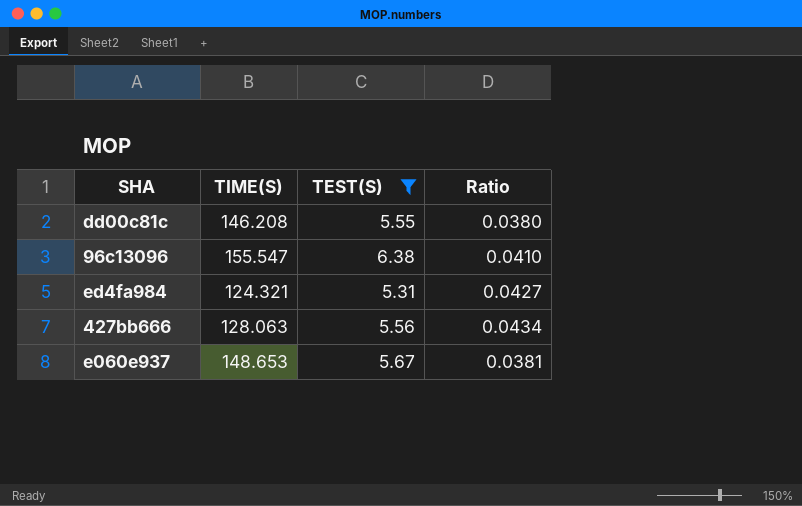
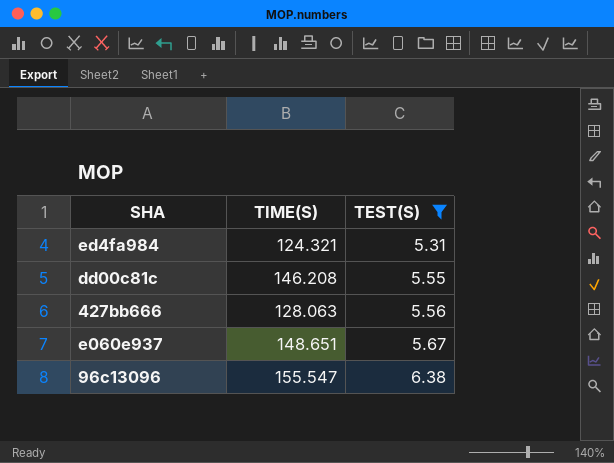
row order: none -> TEST(S) ascending
column Ratio | formula: [TEST(S)] / [TIME(S)] -> none
e060e937 | TIME(S): 148.653 -> 148.651

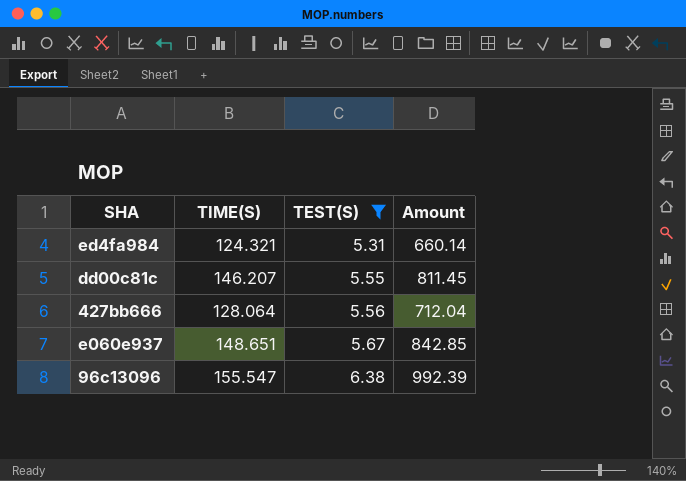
column Amount | formula: none -> [TIME(S)] * [TEST(S)]
dd00c81c | TIME(S): 146.208 -> 146.207
427bb666 | TIME(S): 128.063 -> 128.064

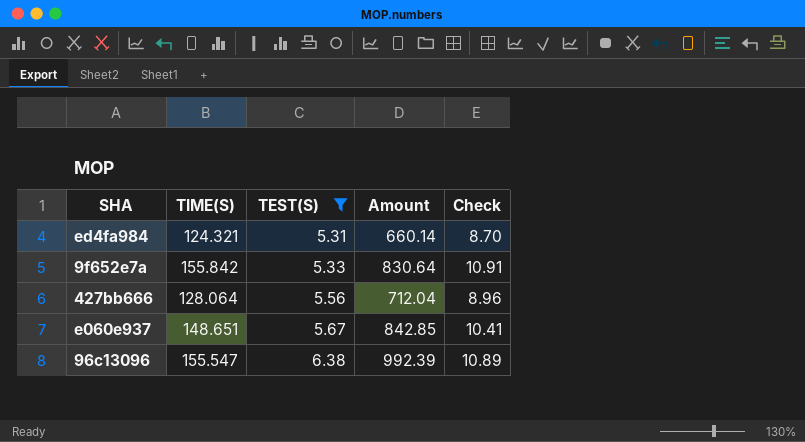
column Check | formula: none -> [TIME(S)] * 0.07
row dd00c81c: 146.207 | 5.55 | 811.45 -> none
row 9f652e7a: none -> 155.842 | 5.33 | 830.64 | 10.91

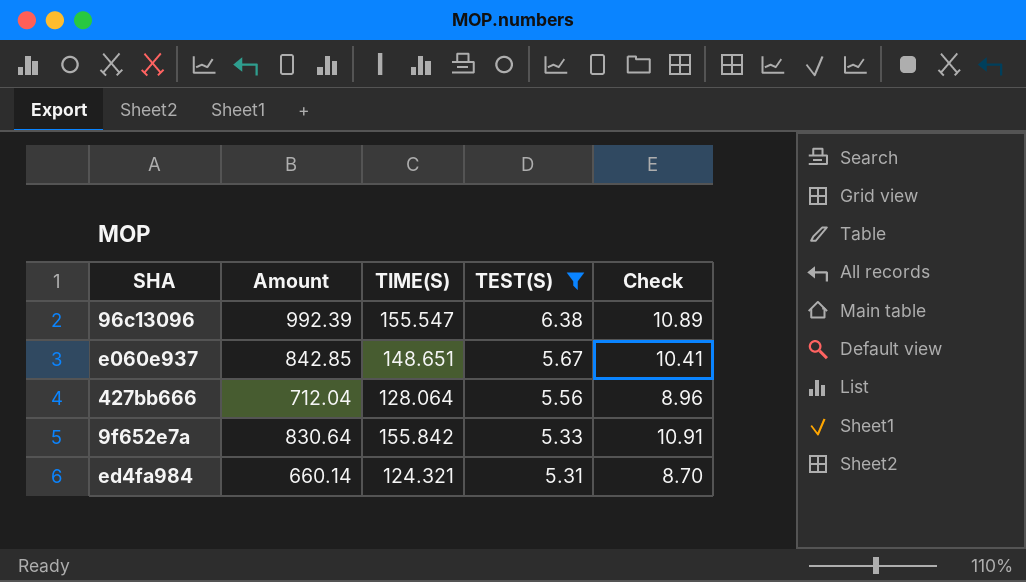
row order: TEST(S) ascending -> TEST(S) descending
column Amount | position: 4 -> 2

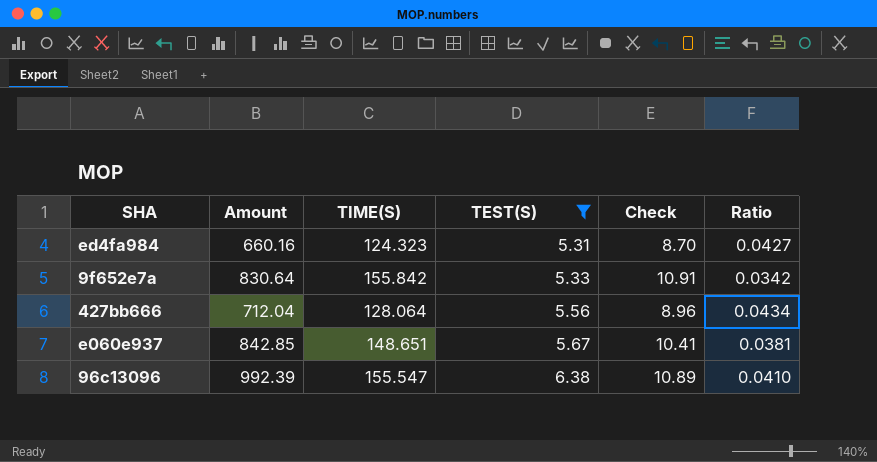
row order: TEST(S) descending -> TEST(S) ascending
column Ratio | formula: none -> [TEST(S)] / [TIME(S)]
ed4fa984 | Amount: 660.14 -> 660.16
ed4fa984 | TIME(S): 124.321 -> 124.323

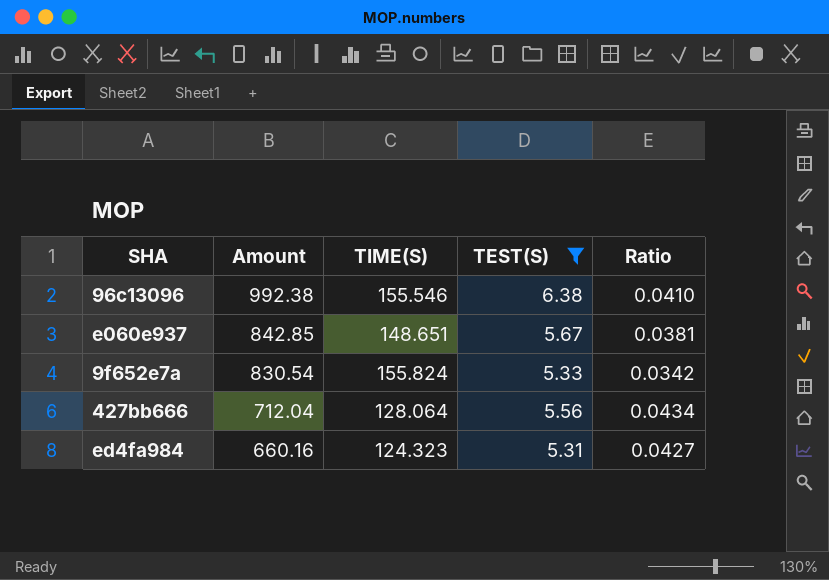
row order: TEST(S) ascending -> Amount descending
column Check | formula: [TIME(S)] * 0.07 -> none
96c13096 | Amount: 992.39 -> 992.38
96c13096 | TIME(S): 155.547 -> 155.546
9f652e7a | Amount: 830.64 -> 830.54
9f652e7a | TIME(S): 155.842 -> 155.824

